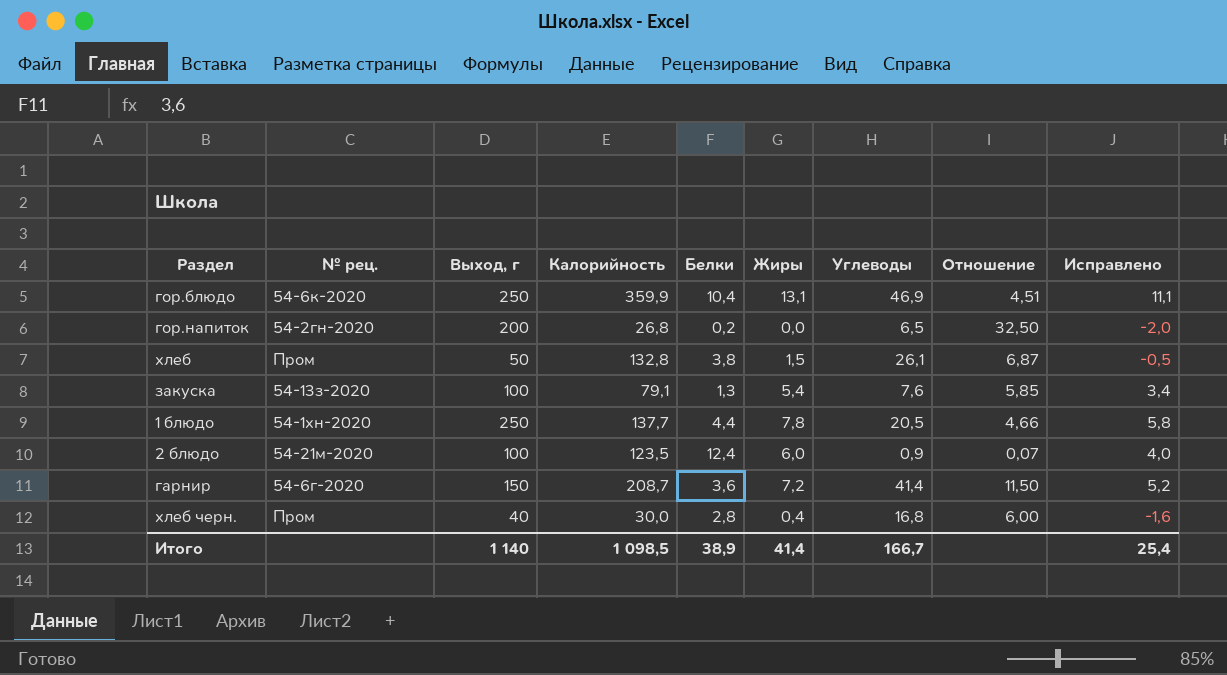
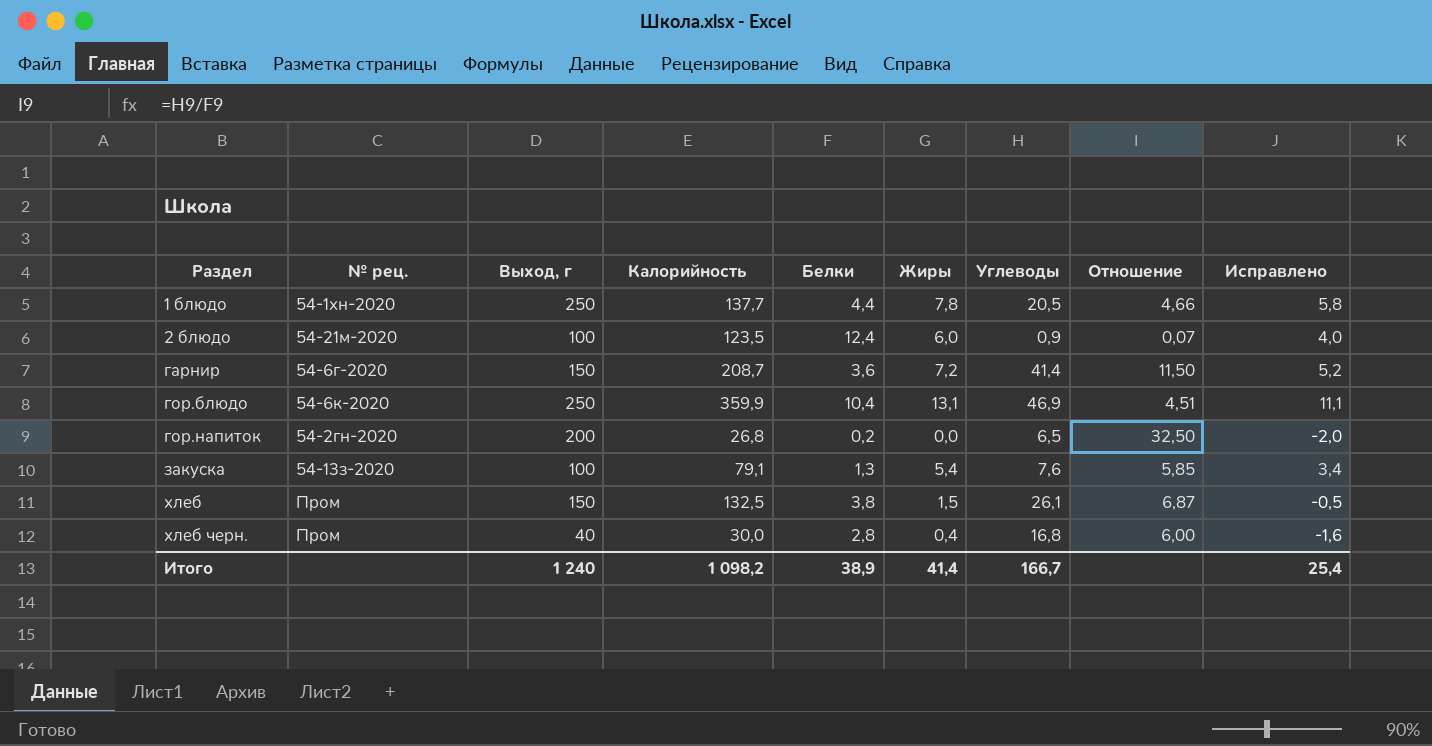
row order: none -> Раздел ascending
хлеб | Выход, г: 50 -> 150
хлеб | Калорийность: 132,8 -> 132,5
Итого | Выход, г: 1 140 -> 1 240
Итого | Калорийность: 1 098,5 -> 1 098,2

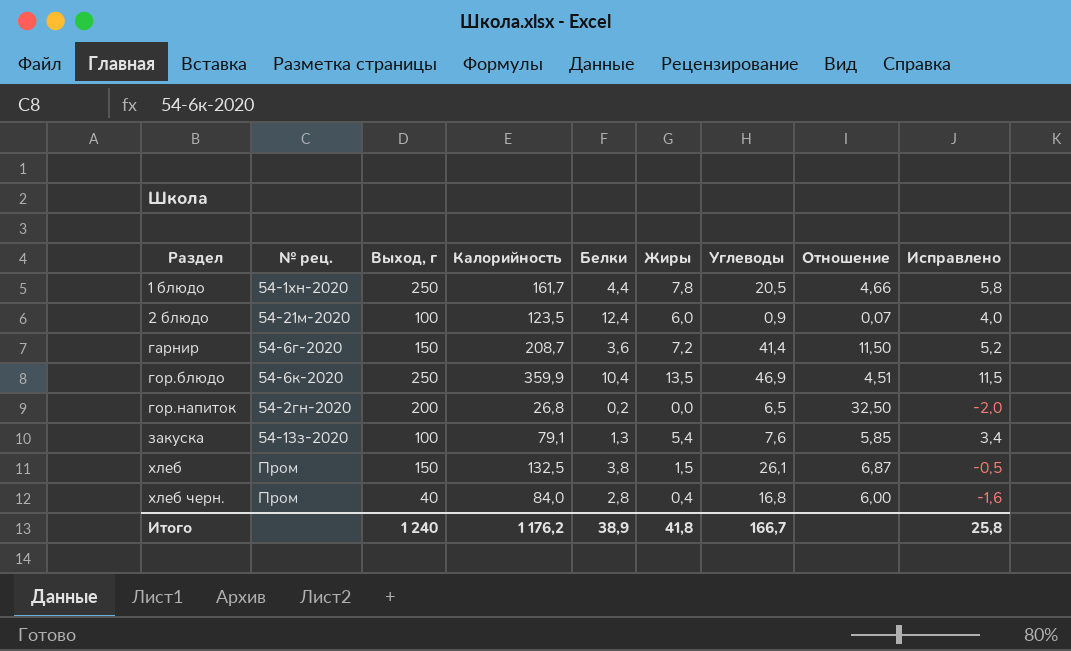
1 блюдо | Калорийность: 137,7 -> 161,7
гор.блюдо | Жиры: 13,1 -> 13,5
гор.блюдо | Исправлено: 11,1 -> 11,5
хлеб черн. | Калорийность: 30,0 -> 84,0
Итого | Калорийность: 1 098,2 -> 1 176,2
Итого | Жиры: 41,4 -> 41,8
Итого | Исправлено: 25,4 -> 25,8

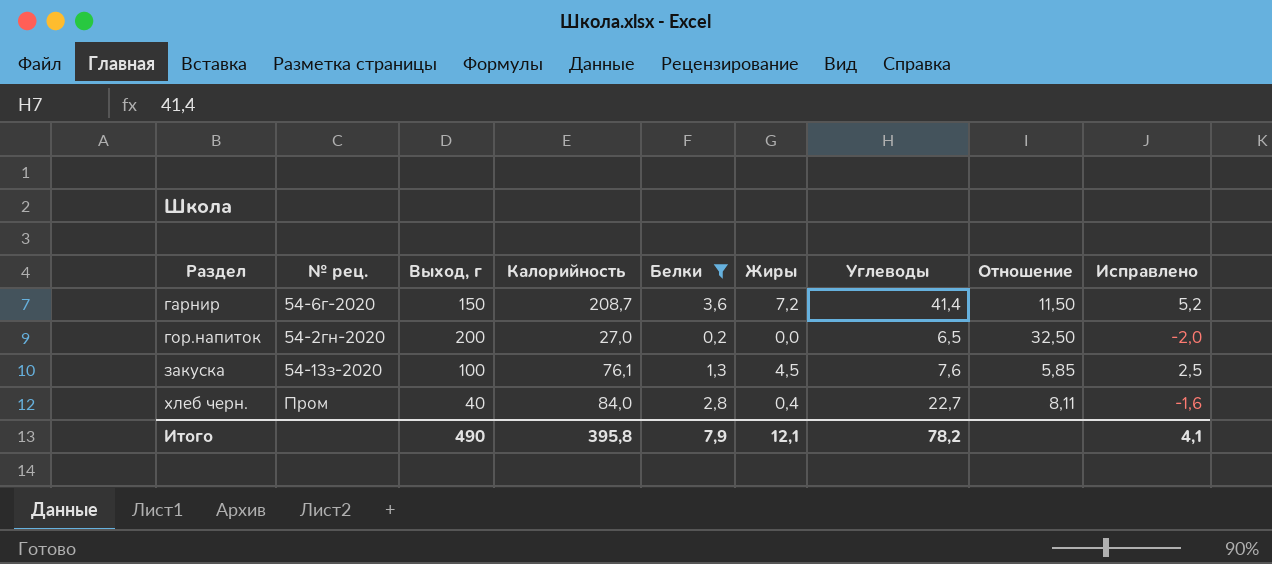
filter: none -> Белки <= 3,6
гор.напиток | Калорийность: 26,8 -> 27,0
закуска | Калорийность: 79,1 -> 76,1
закуска | Жиры: 5,4 -> 4,5
закуска | Исправлено: 3,4 -> 2,5
хлеб черн. | Углеводы: 16,8 -> 22,7
хлеб черн. | Отношение: 6,00 -> 8,11
Итого | Выход, г: 1 240 -> 490
Итого | Калорийность: 1 176,2 -> 395,8
Итого | Белки: 38,9 -> 7,9
Итого | Жиры: 41,8 -> 12,1
Итого | Углеводы: 166,7 -> 78,2
Итого | Исправлено: 25,8 -> 4,1

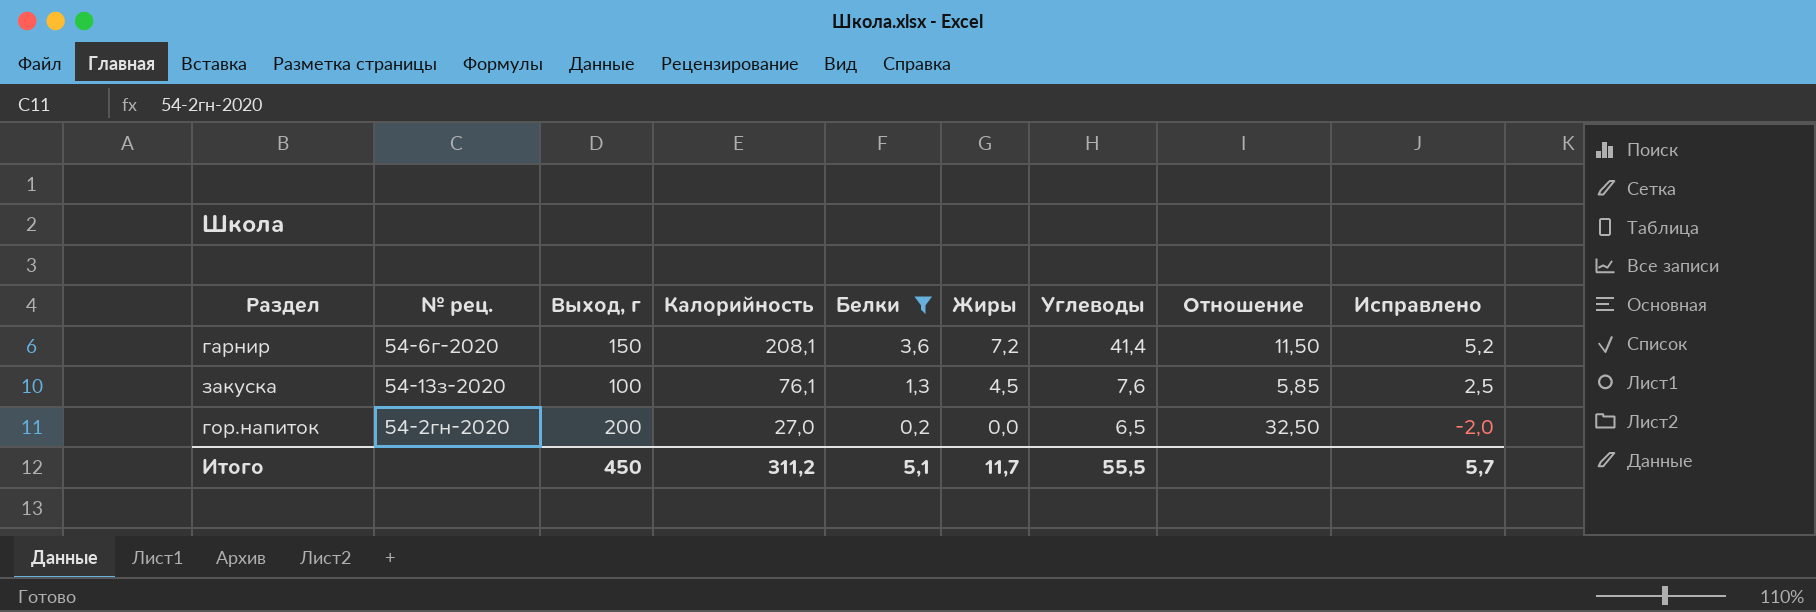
row order: Раздел ascending -> Калорийность descending
row хлеб черн.: Пром | 40 | 84,0 | 2,8 | 0,4 | 22,7 | 8,11 | -1,6 -> none
гарнир | Калорийность: 208,7 -> 208,1
Итого | Выход, г: 490 -> 450
Итого | Калорийность: 395,8 -> 311,2
Итого | Белки: 7,9 -> 5,1
Итого | Жиры: 12,1 -> 11,7
Итого | Углеводы: 78,2 -> 55,5
Итого | Исправлено: 4,1 -> 5,7

